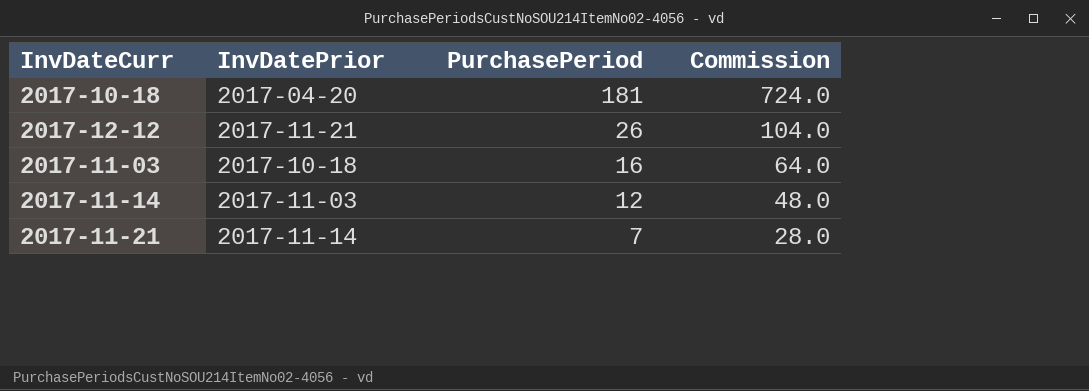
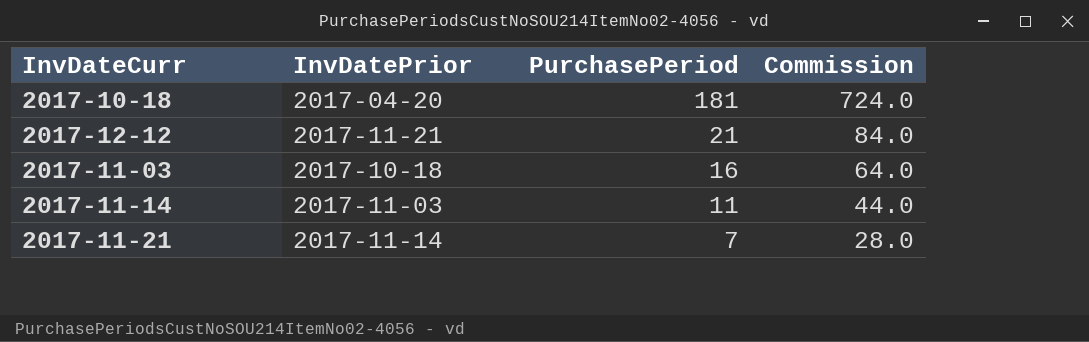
2017-12-12 | PurchasePeriod: 26 -> 21
2017-12-12 | Commission: 104.0 -> 84.0
2017-11-14 | PurchasePeriod: 12 -> 11
2017-11-14 | Commission: 48.0 -> 44.0

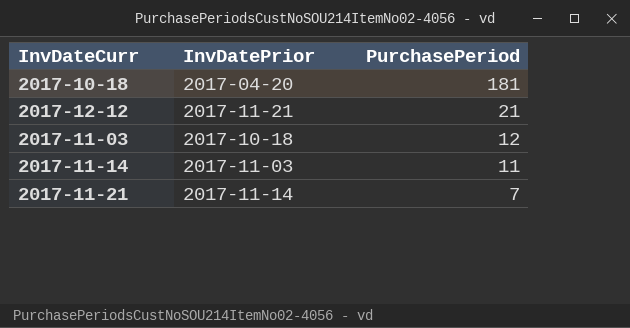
column Commission | formula: [PurchasePeriod] * 4 -> none
2017-11-03 | PurchasePeriod: 16 -> 12

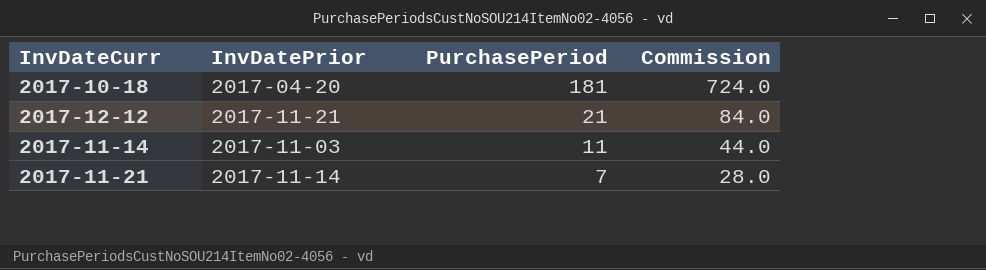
column Commission | formula: none -> [PurchasePeriod] * 4
row 2017-11-03: 2017-10-18 | 12 -> none

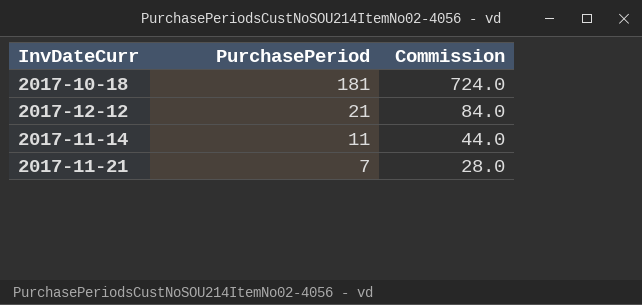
column InvDatePrior | position: 2 -> none

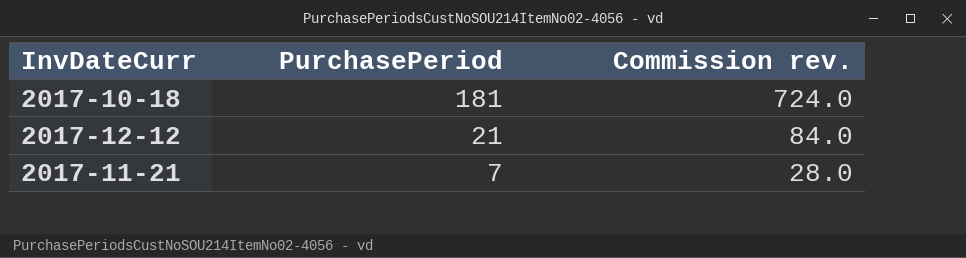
column name: Commission -> Commission rev.
row 2017-11-14: 11 | 44.0 -> none

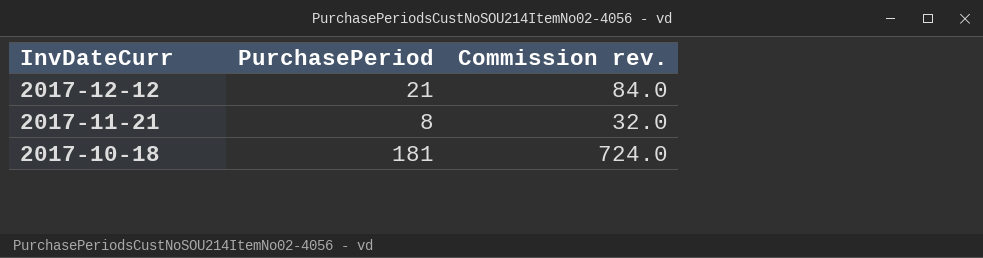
row order: PurchasePeriod descending -> InvDateCurr descending
2017-11-21 | PurchasePeriod: 7 -> 8
2017-11-21 | Commission rev.: 28.0 -> 32.0

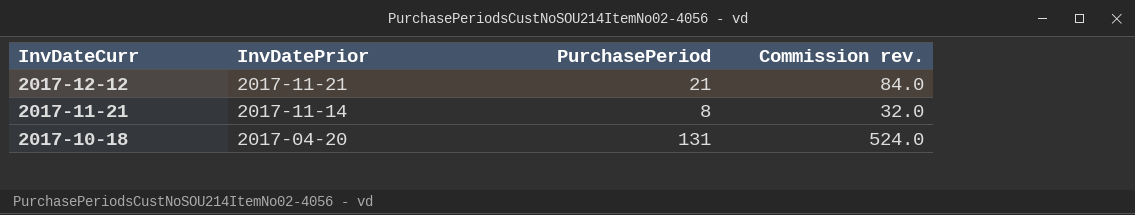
column InvDatePrior | position: none -> 2
2017-10-18 | PurchasePeriod: 181 -> 131
2017-10-18 | Commission rev.: 724.0 -> 524.0

